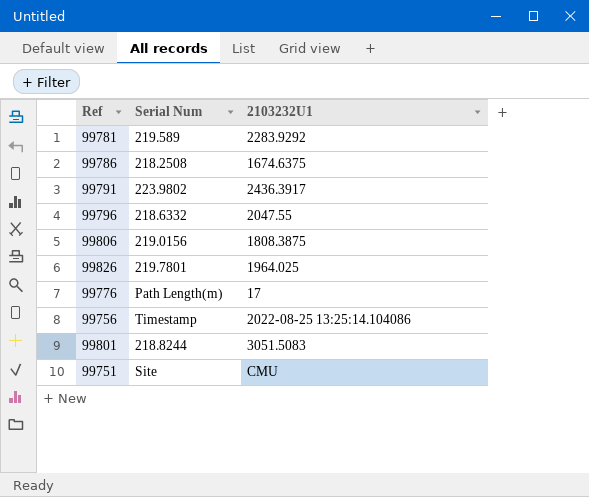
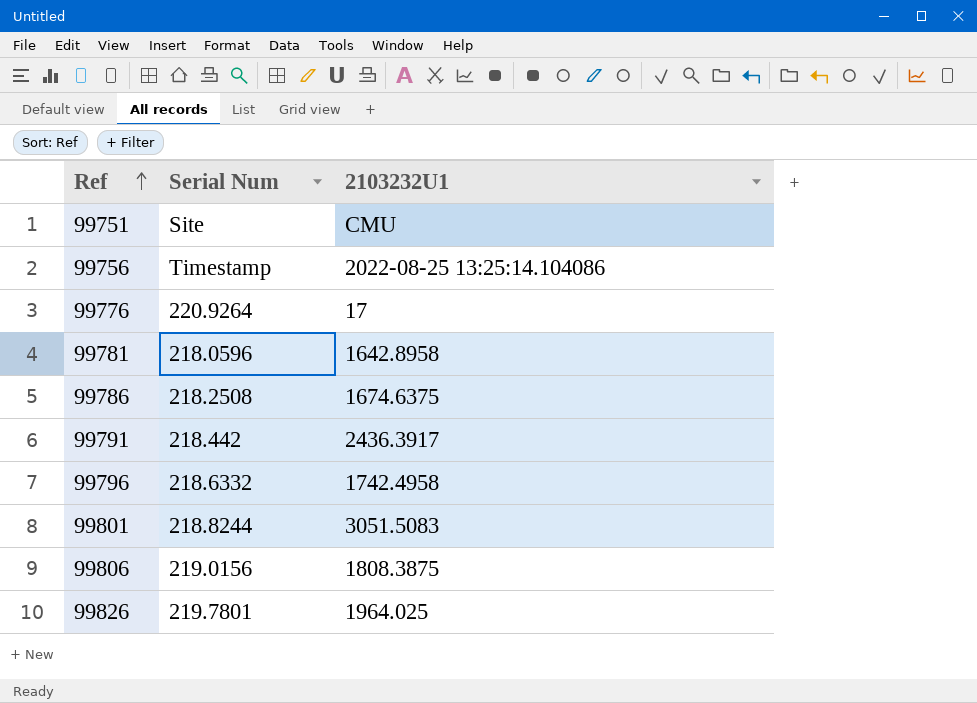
row order: none -> Ref ascending
99776 | Serial Num: Path Length(m) -> 220.9264
99781 | Serial Num: 219.589 -> 218.0596
99781 | 2103232U1: 2283.9292 -> 1642.8958
99791 | Serial Num: 223.9802 -> 218.442
99796 | 2103232U1: 2047.55 -> 1742.4958

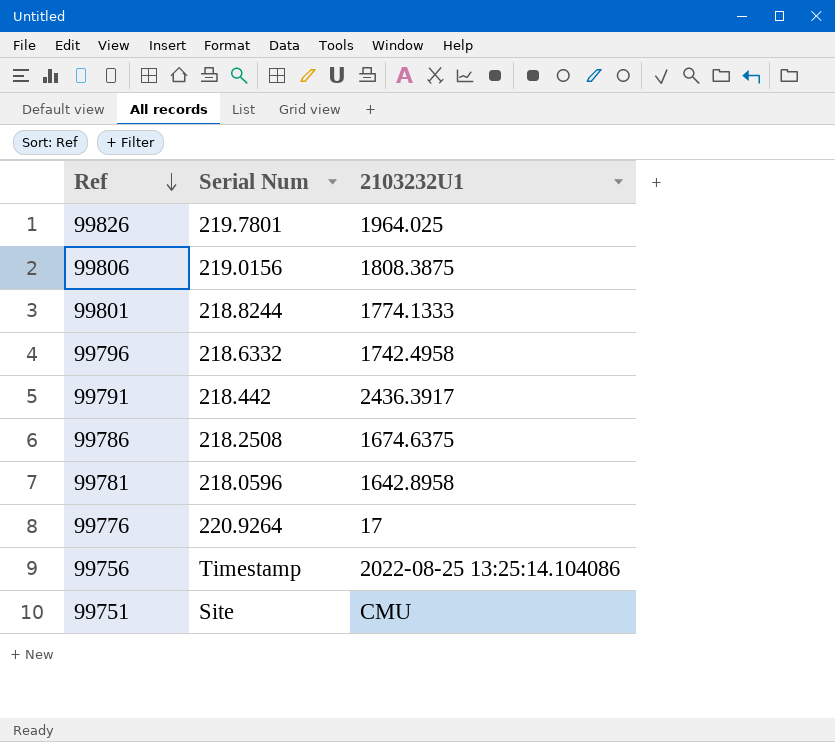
row order: Ref ascending -> Ref descending
99801 | 2103232U1: 3051.5083 -> 1774.1333

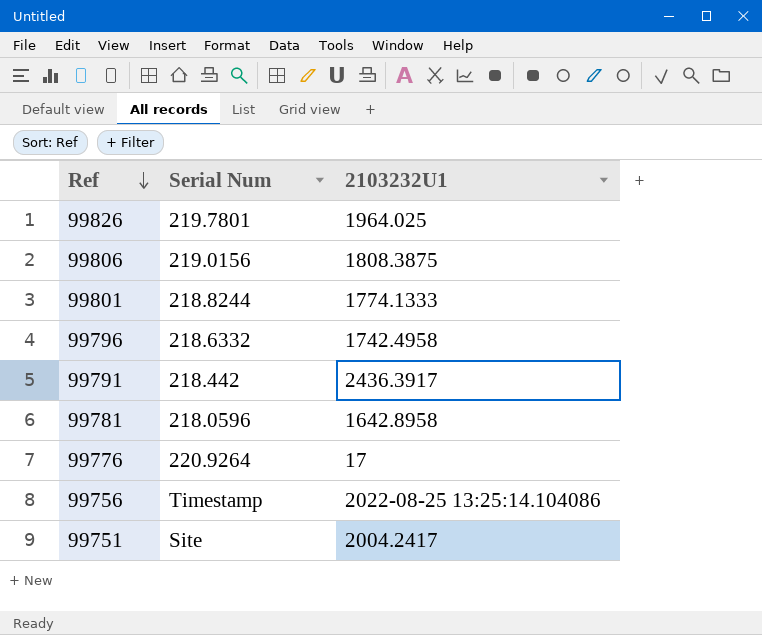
row 99786: 218.2508 | 1674.6375 -> none
99751 | 2103232U1: CMU -> 2004.2417

